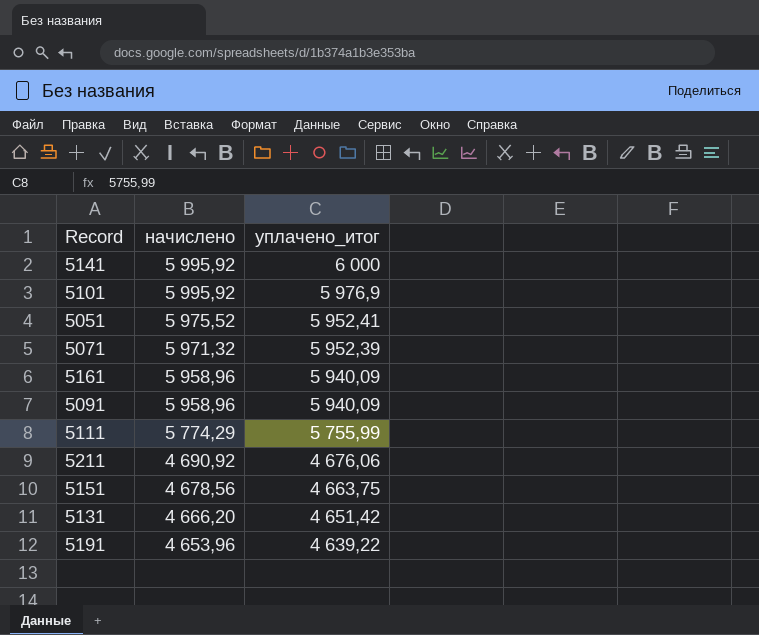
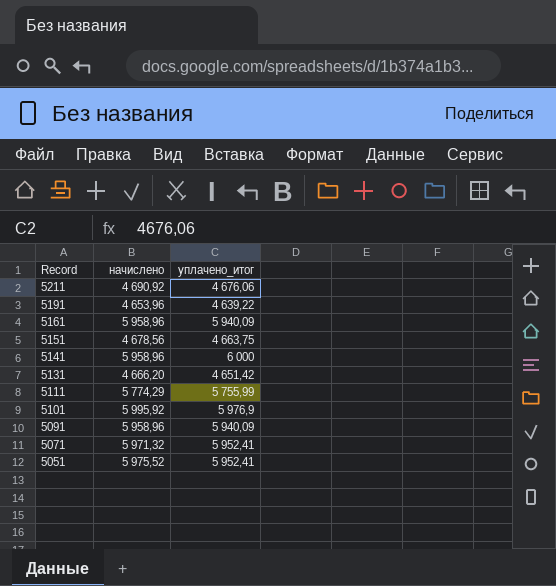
row order: начислено descending -> Record descending
5141 | начислено: 5 995,92 -> 5 958,96
5071 | уплачено_итог: 5 952,39 -> 5 952,41

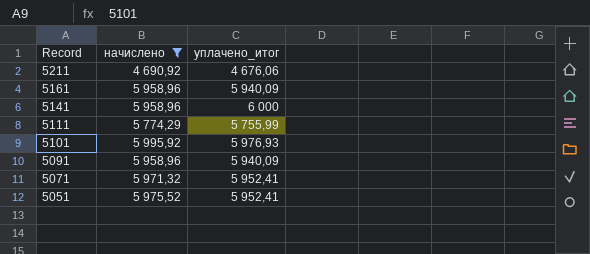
filter: none -> начислено >= 4 690,92
5101 | уплачено_итог: 5 976,9 -> 5 976,93

